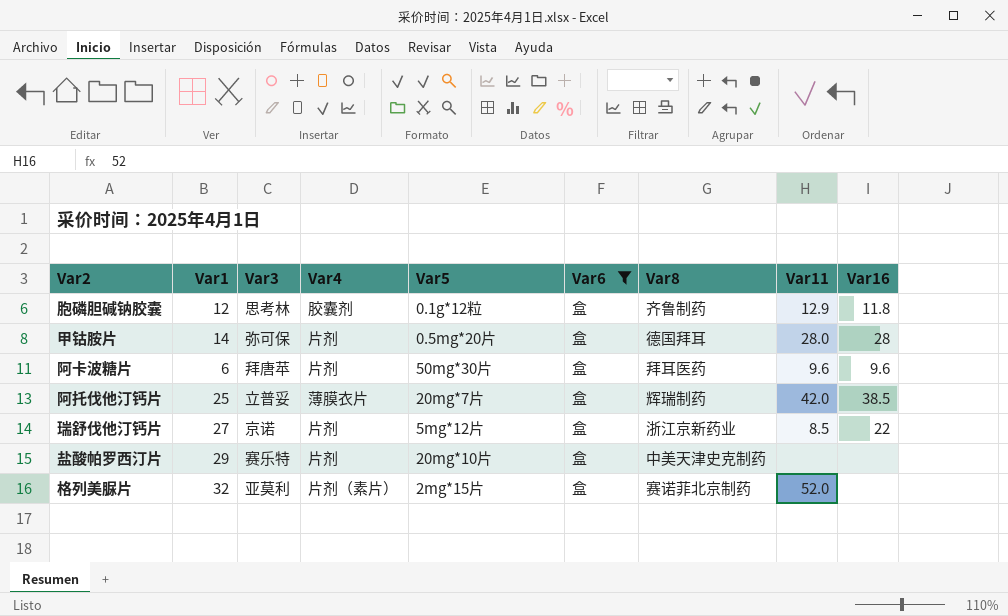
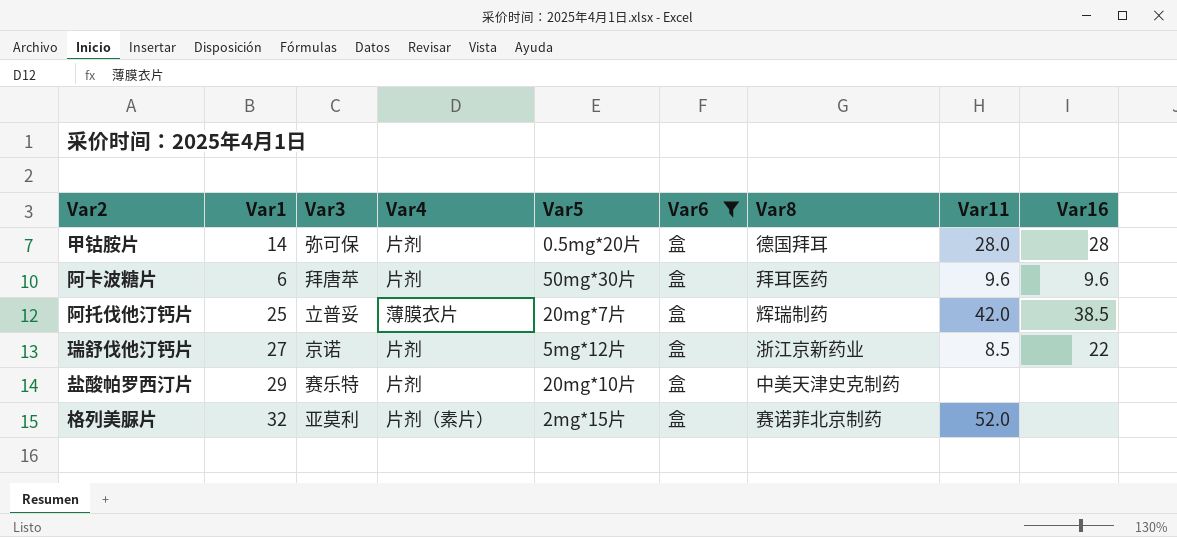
row 胞磷胆碱钠胶囊: 12 | 思考林 | 胶囊剂 | 0.1g*12粒 | 盒 | 齐鲁制药 | 12.9 | 11.8 -> none

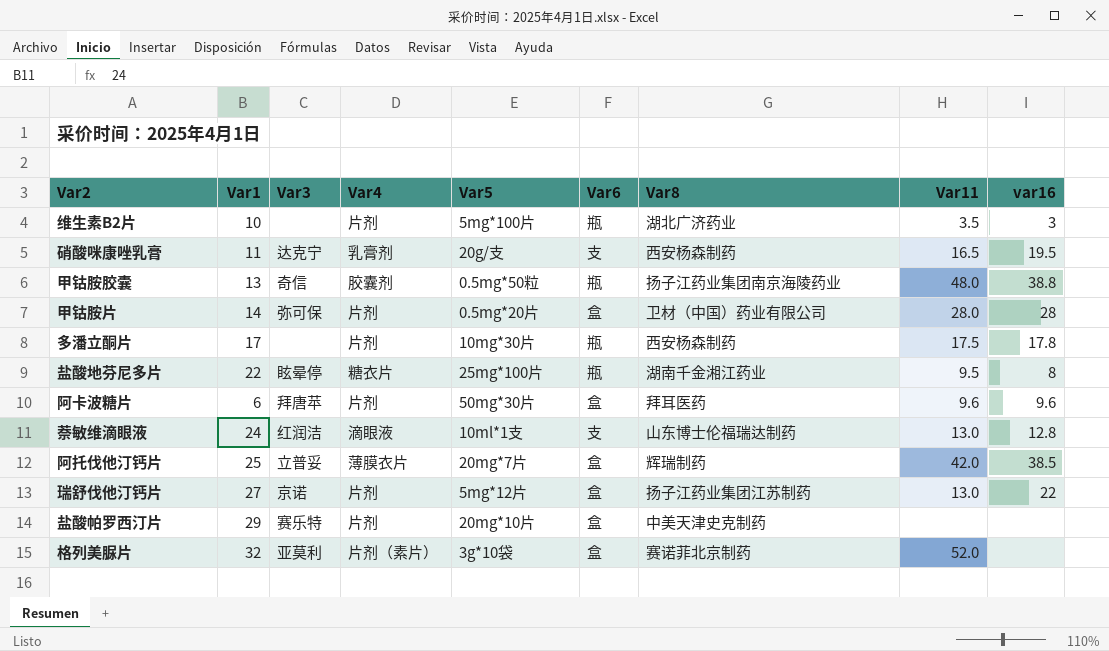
filter: Var6 = 盒 -> none
column name: Var16 -> var16
甲钴胺片 | Var8: 德国拜耳 -> 卫材（中国）药业有限公司
瑞舒伐他汀钙片 | Var8: 浙江京新药业 -> 扬子江药业集团江苏制药
瑞舒伐他汀钙片 | Var11: 8.5 -> 13.0
格列美脲片 | Var5: 2mg*15片 -> 3g*10袋

